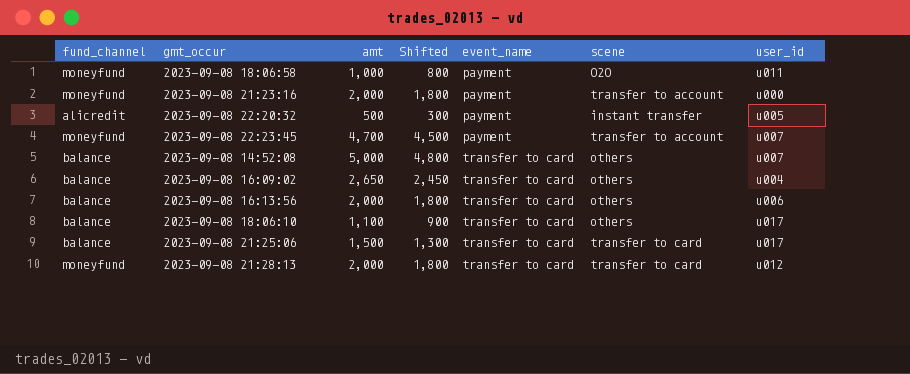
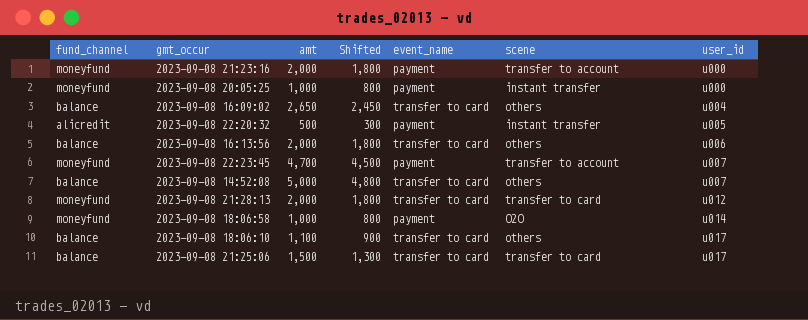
row order: event_name ascending -> user_id ascending
row 2023-09-08 20:05:25: none -> moneyfund | 1,000 | 800 | payment | instant transfer | u000
2023-09-08 18:06:58 | user_id: u011 -> u014

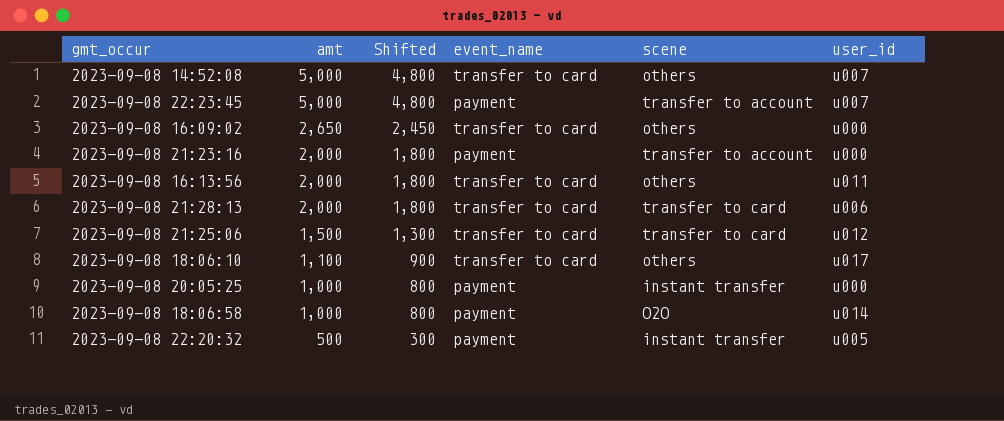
row order: user_id ascending -> amt descending
column fund_channel | position: 1 -> none
2023-09-08 22:23:45 | amt: 4,700 -> 5,000
2023-09-08 22:23:45 | Shifted: 4,500 -> 4,800
2023-09-08 16:09:02 | user_id: u004 -> u000
2023-09-08 16:13:56 | user_id: u006 -> u011
2023-09-08 21:28:13 | user_id: u012 -> u006
2023-09-08 21:25:06 | user_id: u017 -> u012

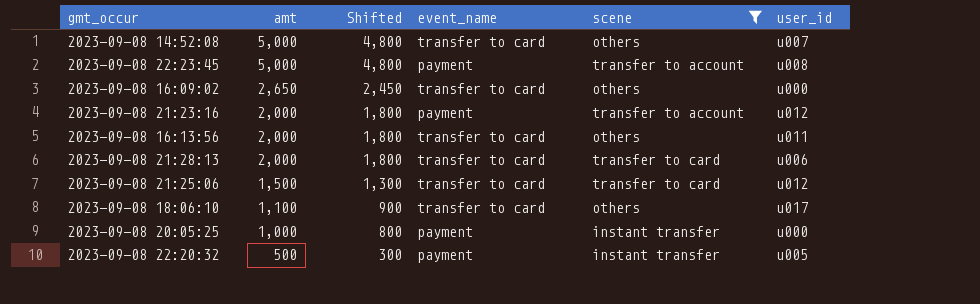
filter: none -> scene != O2O
2023-09-08 22:23:45 | user_id: u007 -> u008
2023-09-08 21:23:16 | user_id: u000 -> u012

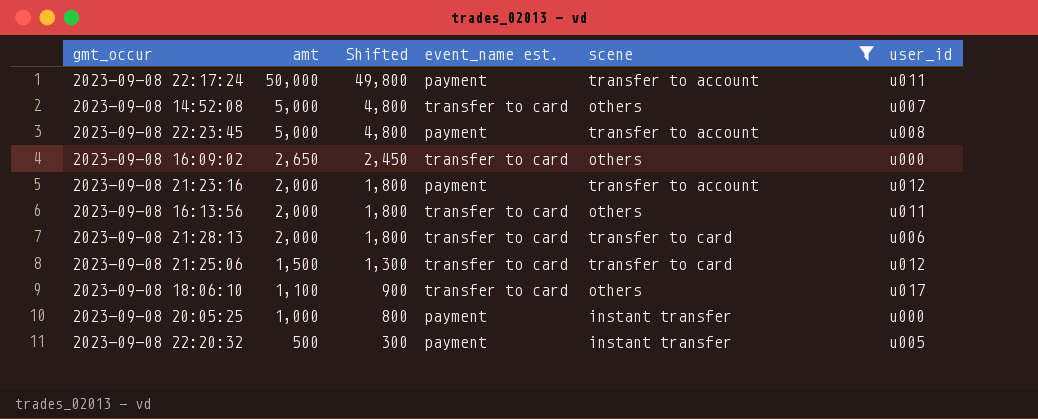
column name: event_name -> event_name est.
row 2023-09-08 22:17:24: none -> 50,000 | 49,800 | payment | transfer to account | u011

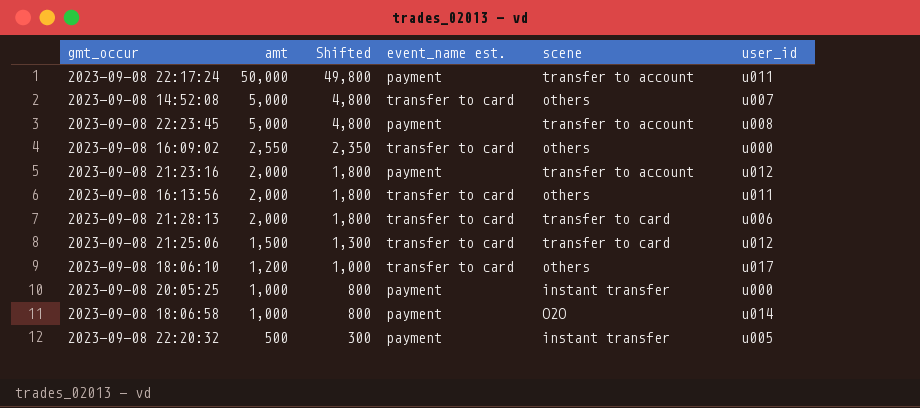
filter: scene != O2O -> none
2023-09-08 16:09:02 | amt: 2,650 -> 2,550
2023-09-08 16:09:02 | Shifted: 2,450 -> 2,350
2023-09-08 18:06:10 | amt: 1,100 -> 1,200
2023-09-08 18:06:10 | Shifted: 900 -> 1,000

